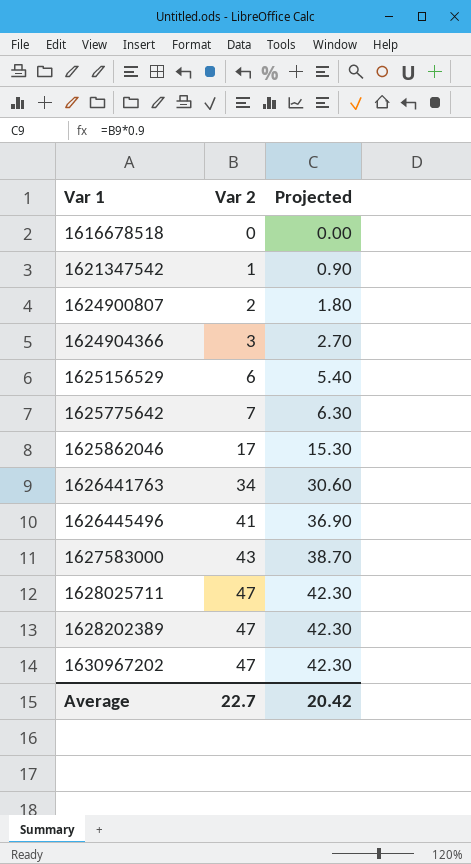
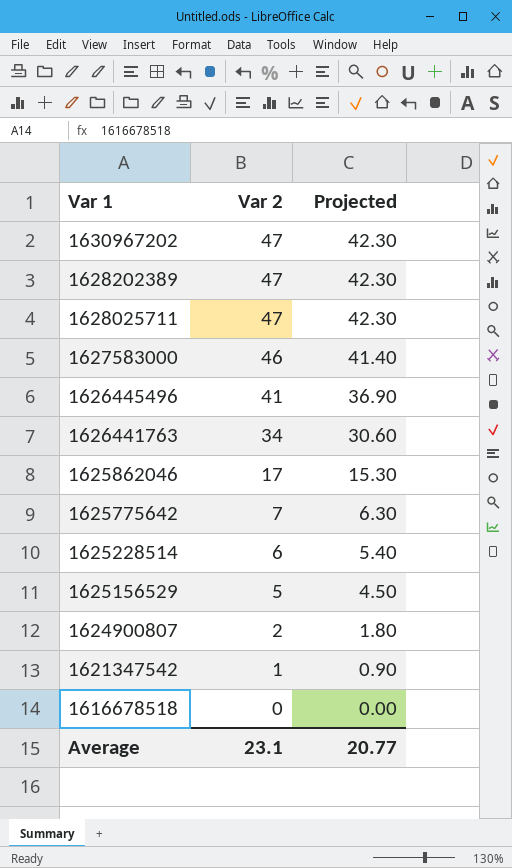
row order: Var 1 ascending -> Var 1 descending
row 1624904366: 3 | 2.70 -> none
1627583000 | Var 2: 43 -> 46
1627583000 | Projected: 38.70 -> 41.40
row 1625228514: none -> 6 | 5.40
1625156529 | Var 2: 6 -> 5
1625156529 | Projected: 5.40 -> 4.50
Average | Var 2: 22.7 -> 23.1
Average | Projected: 20.42 -> 20.77

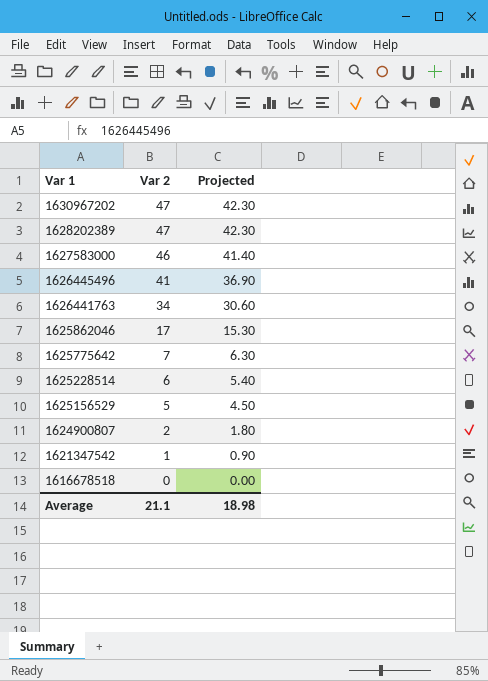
row 1628025711: 47 | 42.30 -> none
Average | Var 2: 23.1 -> 21.1
Average | Projected: 20.77 -> 18.98

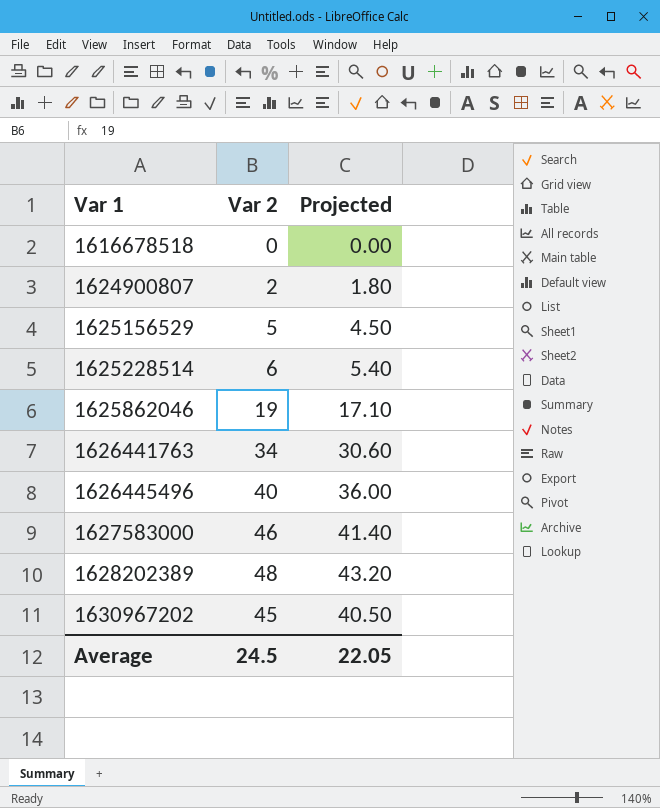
row order: Var 1 descending -> Var 1 ascending
row 1625775642: 7 | 6.30 -> none
row 1621347542: 1 | 0.90 -> none
1625862046 | Var 2: 17 -> 19
1625862046 | Projected: 15.30 -> 17.10
1626445496 | Var 2: 41 -> 40
1626445496 | Projected: 36.90 -> 36.00
1628202389 | Var 2: 47 -> 48
1628202389 | Projected: 42.30 -> 43.20
1630967202 | Var 2: 47 -> 45
1630967202 | Projected: 42.30 -> 40.50
Average | Var 2: 21.1 -> 24.5
Average | Projected: 18.98 -> 22.05

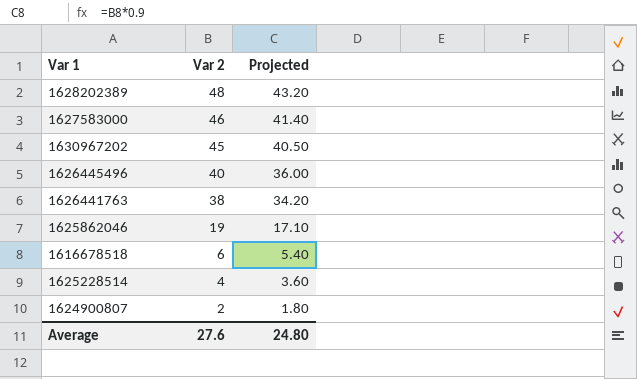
row order: Var 1 ascending -> Var 2 descending
row 1625156529: 5 | 4.50 -> none
1626441763 | Var 2: 34 -> 38
1626441763 | Projected: 30.60 -> 34.20
1616678518 | Var 2: 0 -> 6
1616678518 | Projected: 0.00 -> 5.40
1625228514 | Var 2: 6 -> 4
1625228514 | Projected: 5.40 -> 3.60
Average | Var 2: 24.5 -> 27.6
Average | Projected: 22.05 -> 24.80

